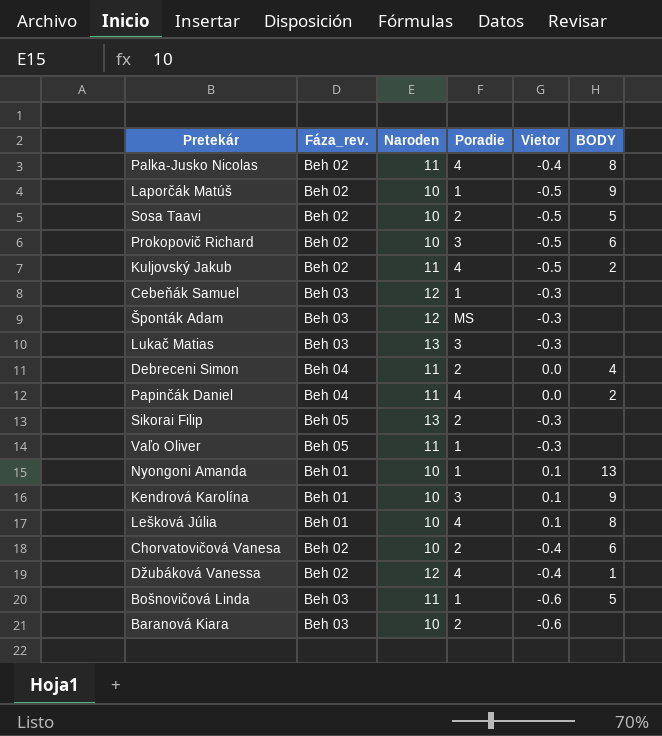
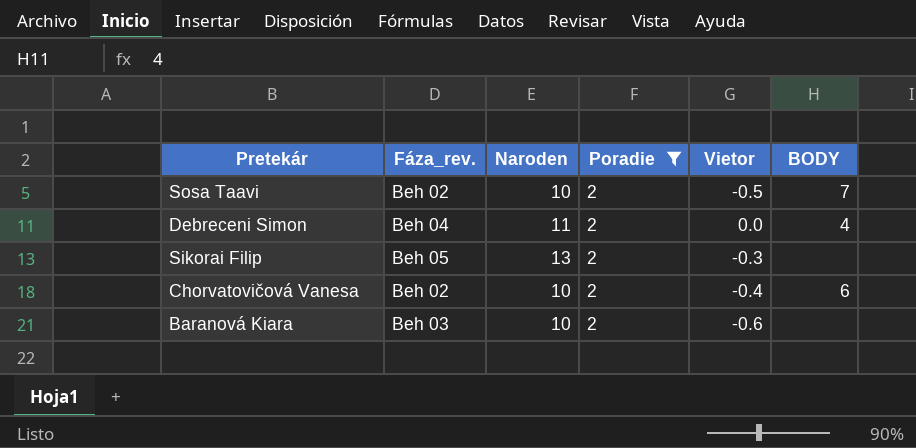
filter: none -> Poradie = 2
Sosa Taavi | BODY: 5 -> 7

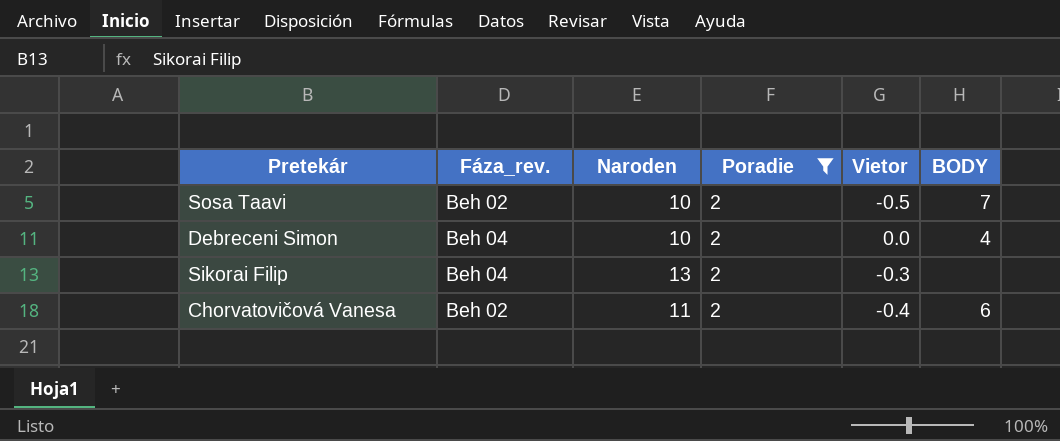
row Baranová Kiara: Beh 03 | 10 | 2 | -0.6 | none -> none
Debreceni Simon | Naroden: 11 -> 10
Sikorai Filip | Fáza_rev.: Beh 05 -> Beh 04
Chorvatovičová Vanesa | Naroden: 10 -> 11

